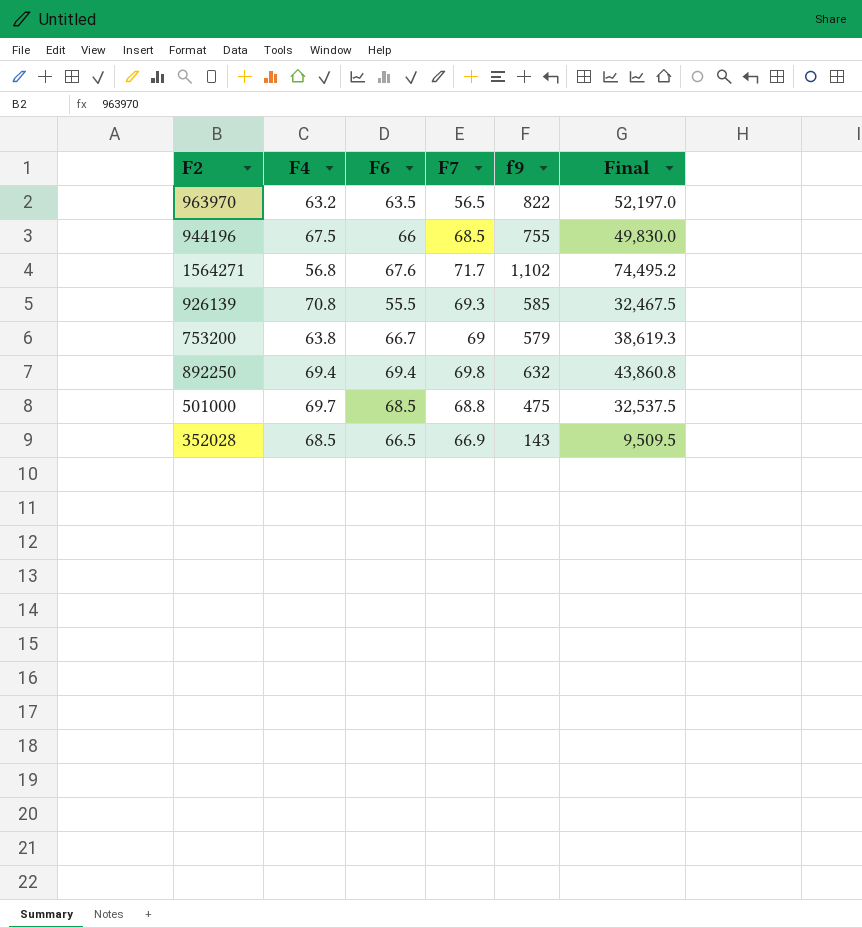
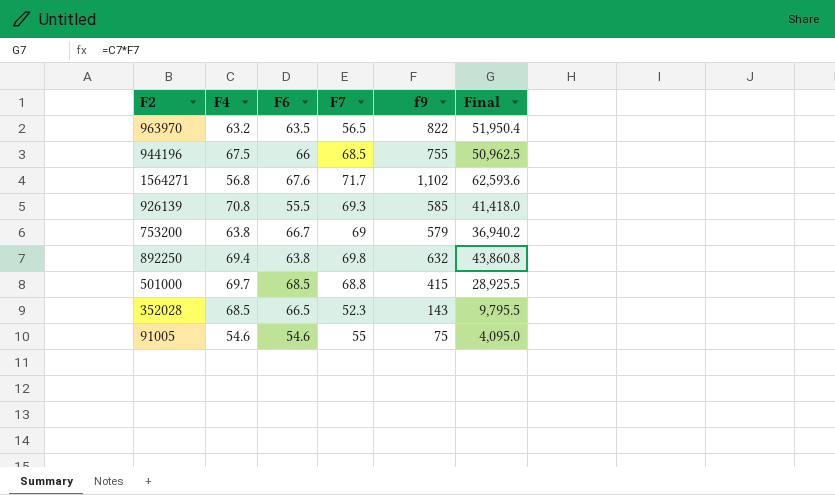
column Final | formula: [F6] * [f9] -> [F4] * [f9]
892250 | F6: 69.4 -> 63.8
501000 | f9: 475 -> 415
352028 | F7: 66.9 -> 52.3
row 91005: none -> 54.6 | 54.6 | 55 | 75 | 4,095.0

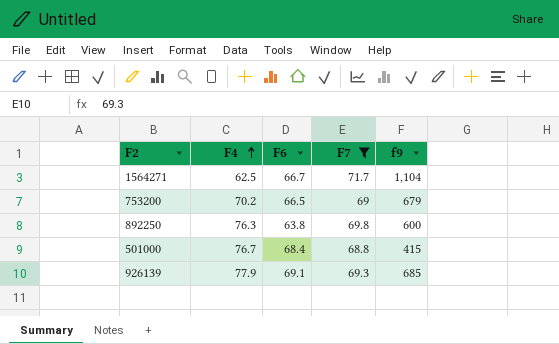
filter: none -> F7 >= 68.8
row order: none -> F4 ascending
column Final | formula: [F4] * [f9] -> none
1564271 | F4: 56.8 -> 62.5
1564271 | F6: 67.6 -> 66.7
1564271 | f9: 1,102 -> 1,104
753200 | F4: 63.8 -> 70.2
753200 | F6: 66.7 -> 66.5
753200 | f9: 579 -> 679
892250 | F4: 69.4 -> 76.3
892250 | f9: 632 -> 600
501000 | F4: 69.7 -> 76.7
501000 | F6: 68.5 -> 68.4
926139 | F4: 70.8 -> 77.9
926139 | F6: 55.5 -> 69.1
926139 | f9: 585 -> 685

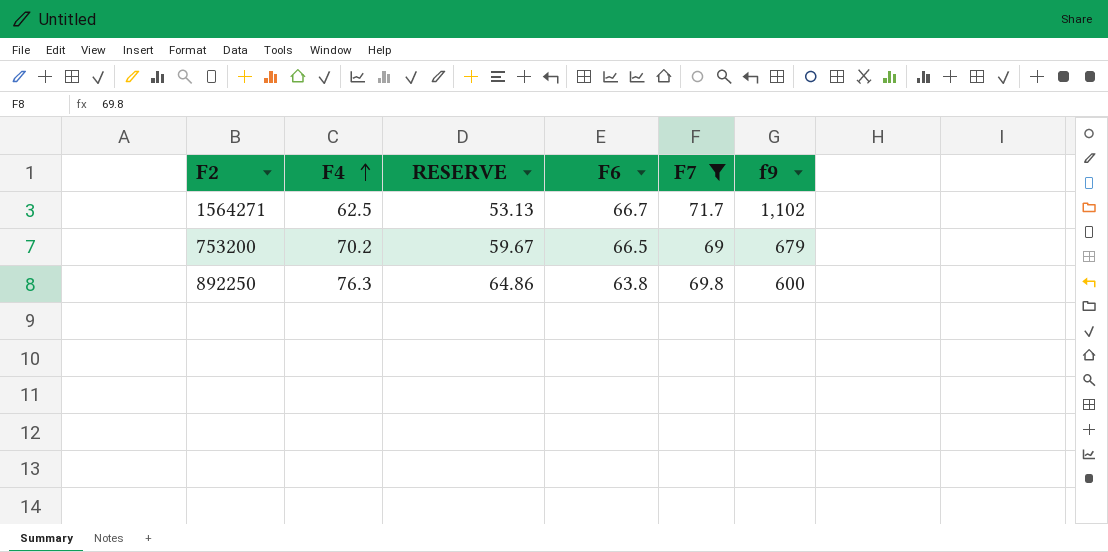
column RESERVE | formula: none -> [F4] * 0.85
row 501000: 76.7 | 68.4 | 68.8 | 415 -> none
row 926139: 77.9 | 69.1 | 69.3 | 685 -> none
1564271 | f9: 1,104 -> 1,102

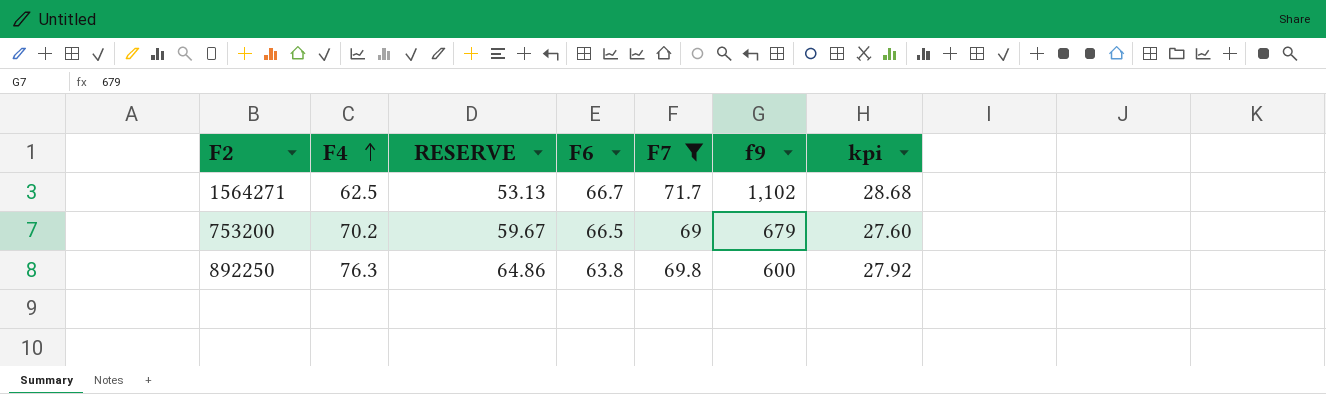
column kpi | formula: none -> [F7] * 0.4

